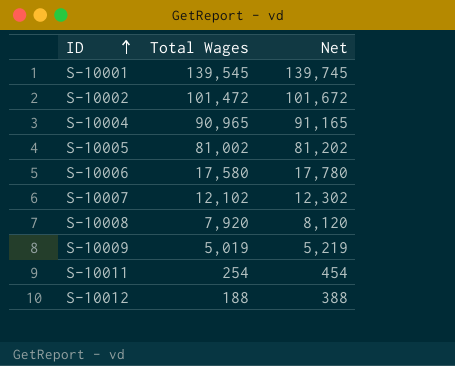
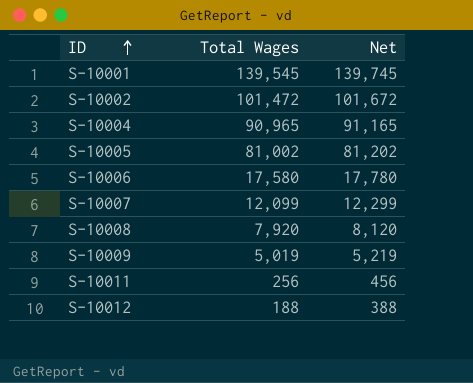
S-10007 | Total Wages: 12,102 -> 12,099
S-10007 | Net: 12,302 -> 12,299
S-10011 | Total Wages: 254 -> 256
S-10011 | Net: 454 -> 456

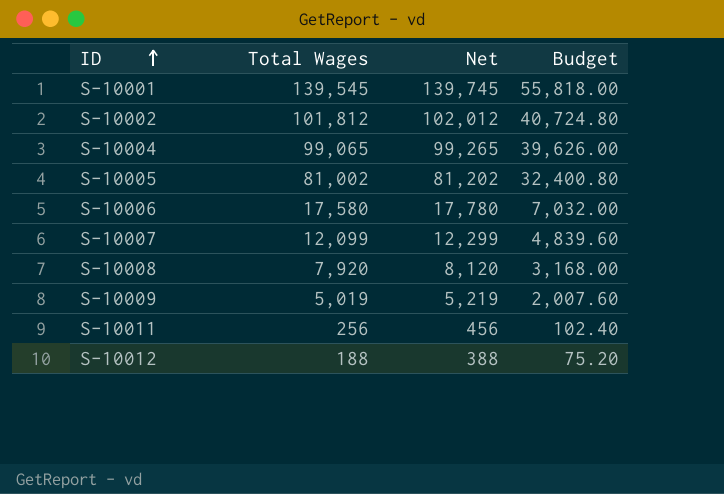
column Budget | formula: none -> [Total Wages] * 0.4
S-10002 | Total Wages: 101,472 -> 101,812
S-10002 | Net: 101,672 -> 102,012
S-10004 | Total Wages: 90,965 -> 99,065
S-10004 | Net: 91,165 -> 99,265

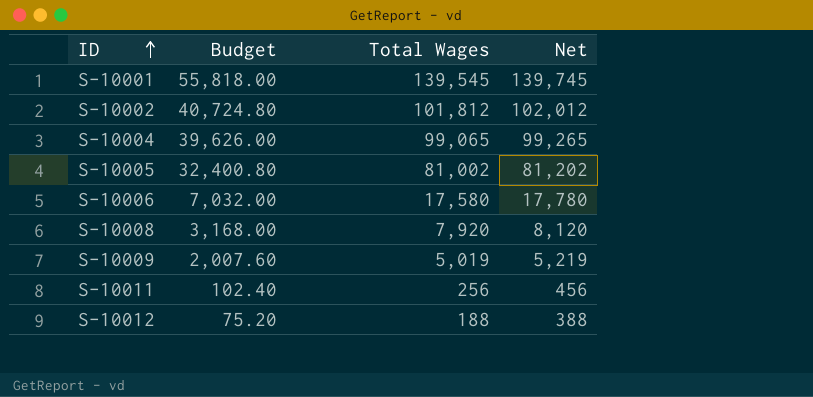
column Budget | position: 4 -> 2
row S-10007: 12,099 | 12,299 | 4,839.60 -> none

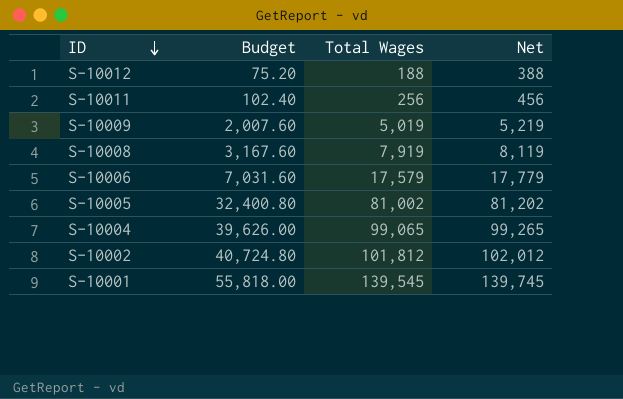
row order: ID ascending -> ID descending
S-10008 | Budget: 3,168.00 -> 3,167.60
S-10008 | Total Wages: 7,920 -> 7,919
S-10008 | Net: 8,120 -> 8,119
S-10006 | Budget: 7,032.00 -> 7,031.60
S-10006 | Total Wages: 17,580 -> 17,579
S-10006 | Net: 17,780 -> 17,779

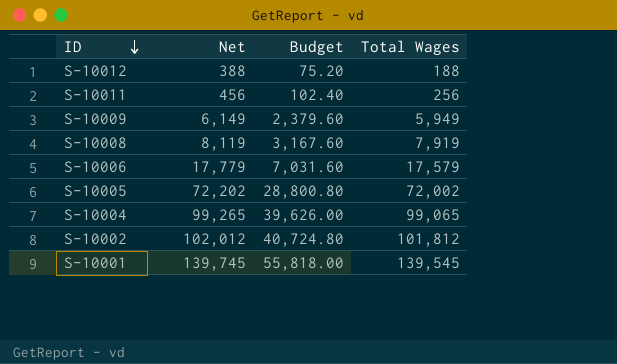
column Net | position: 4 -> 2
S-10009 | Net: 5,219 -> 6,149
S-10009 | Budget: 2,007.60 -> 2,379.60
S-10009 | Total Wages: 5,019 -> 5,949
S-10005 | Net: 81,202 -> 72,202
S-10005 | Budget: 32,400.80 -> 28,800.80
S-10005 | Total Wages: 81,002 -> 72,002

